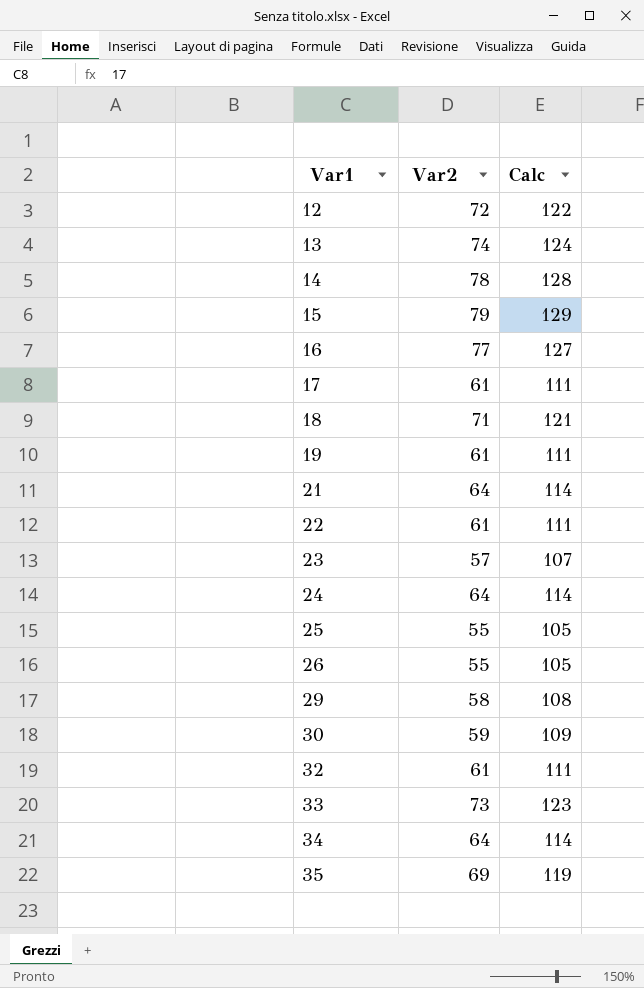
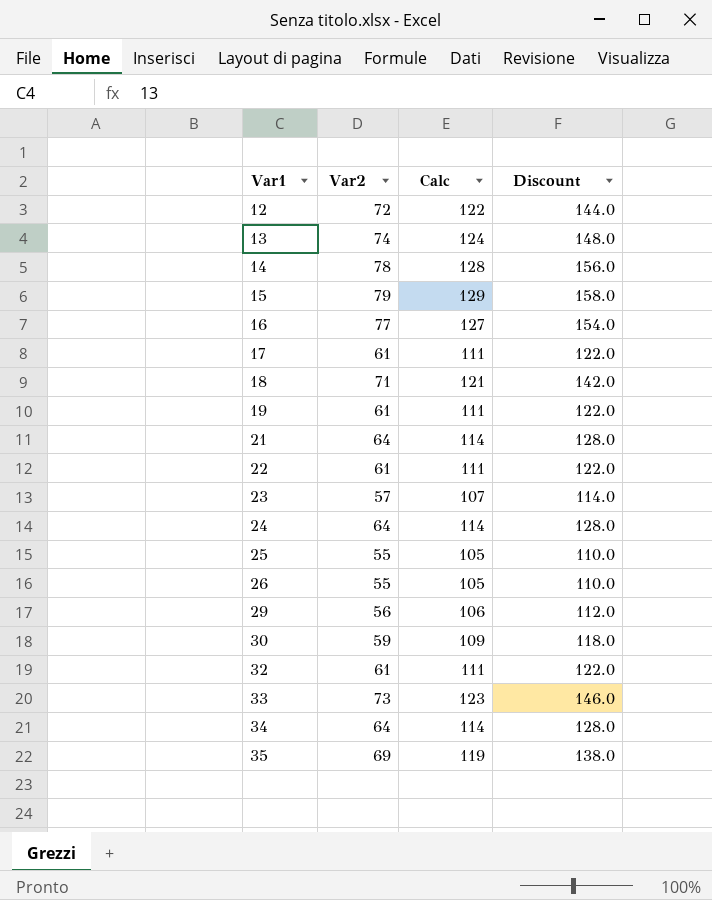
column Discount | formula: none -> [Var2] * 2
29 | Var2: 58 -> 56
29 | Calc: 108 -> 106

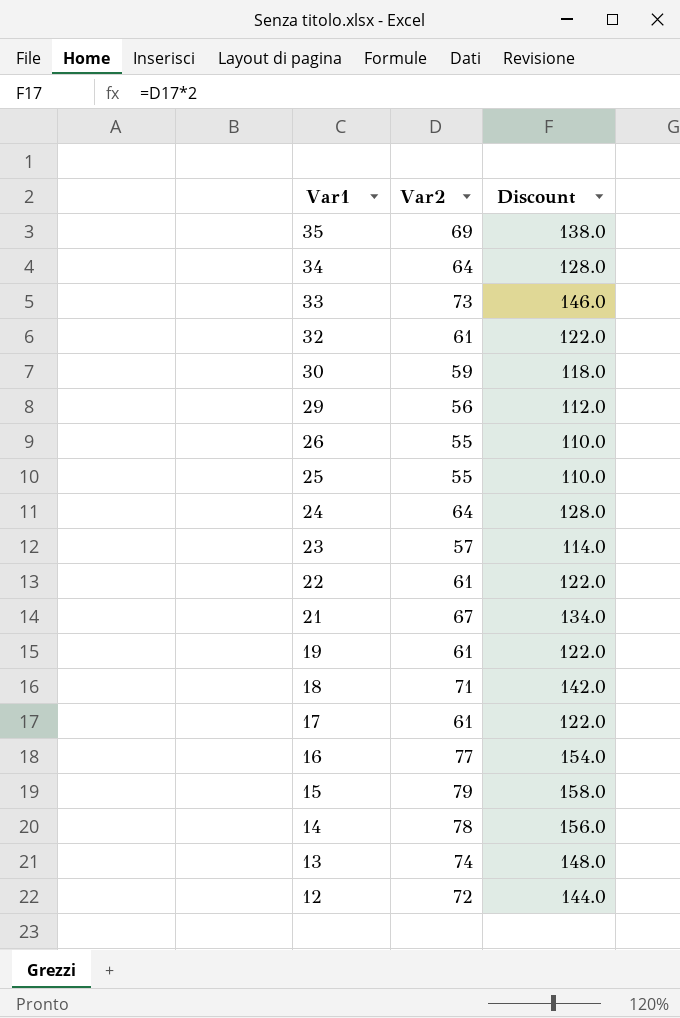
row order: Var1 ascending -> Var1 descending
column Calc | formula: [Var2] + 50 -> none
21 | Var2: 64 -> 67
21 | Discount: 128.0 -> 134.0

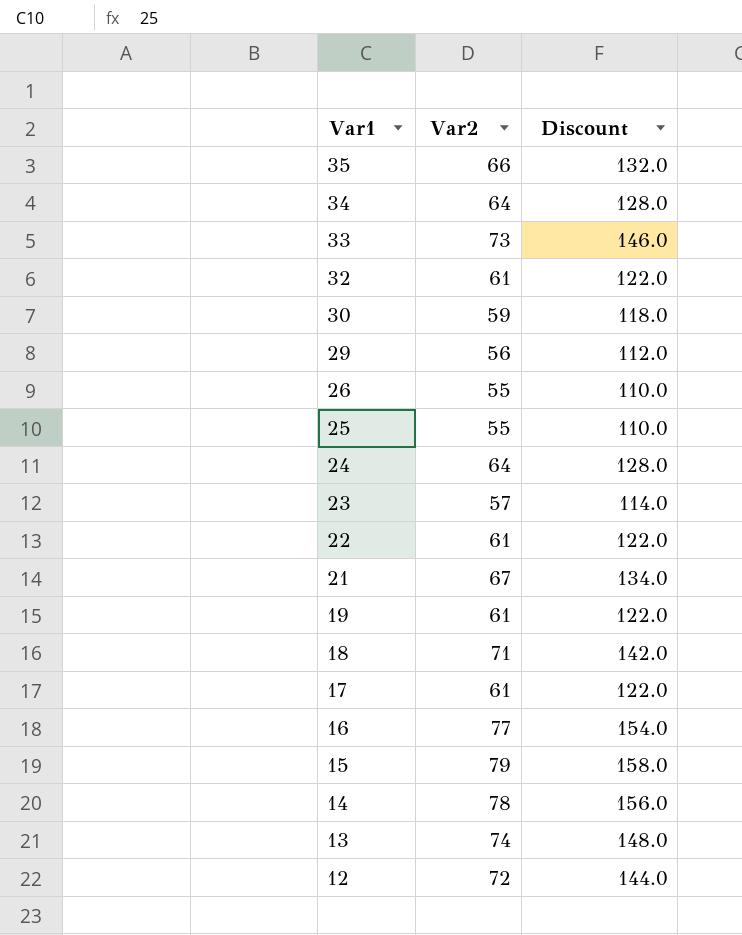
35 | Var2: 69 -> 66
35 | Discount: 138.0 -> 132.0

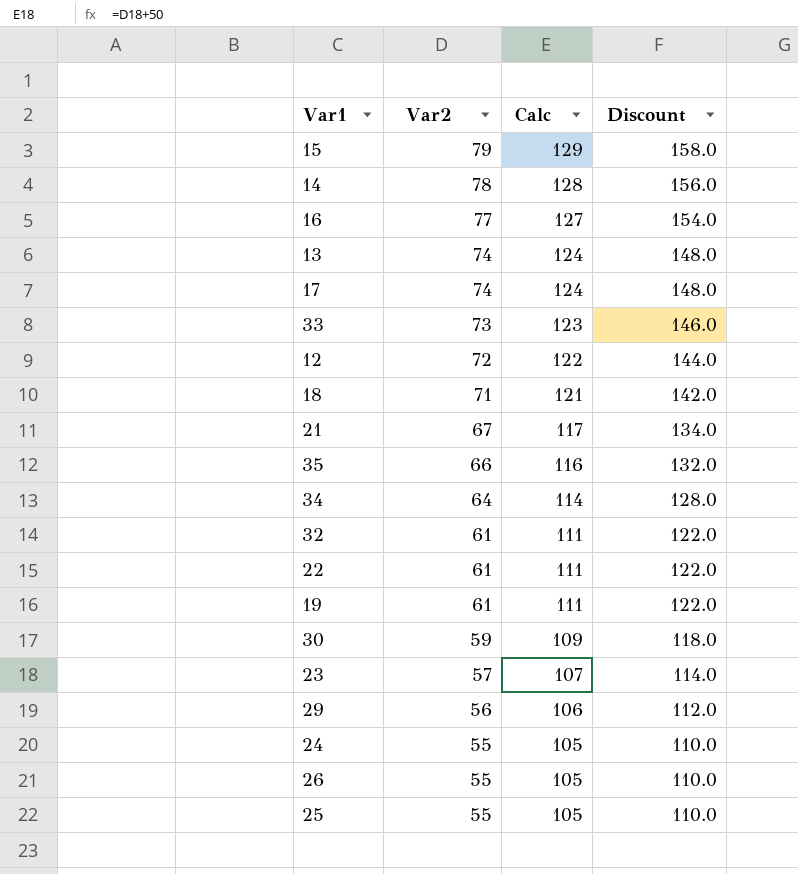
row order: Var1 descending -> Var2 descending
column Calc | formula: none -> [Var2] + 50
17 | Var2: 61 -> 74
17 | Discount: 122.0 -> 148.0
24 | Var2: 64 -> 55
24 | Discount: 128.0 -> 110.0

